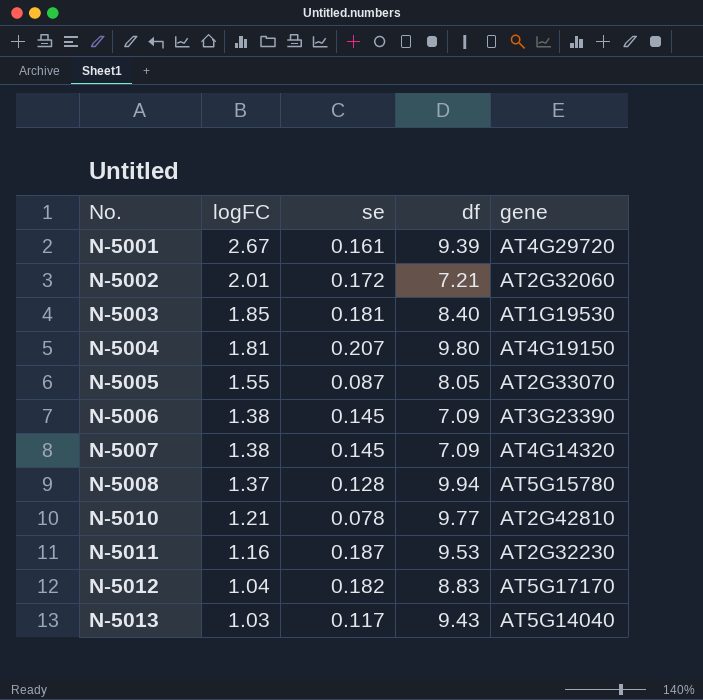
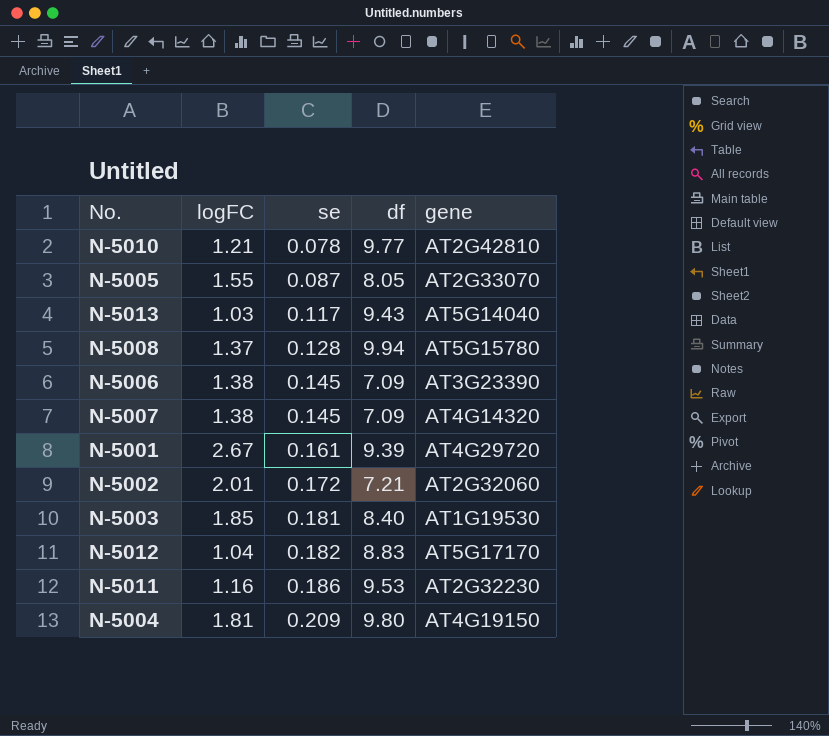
row order: No. ascending -> se ascending
N-5011 | se: 0.187 -> 0.186
N-5004 | se: 0.207 -> 0.209

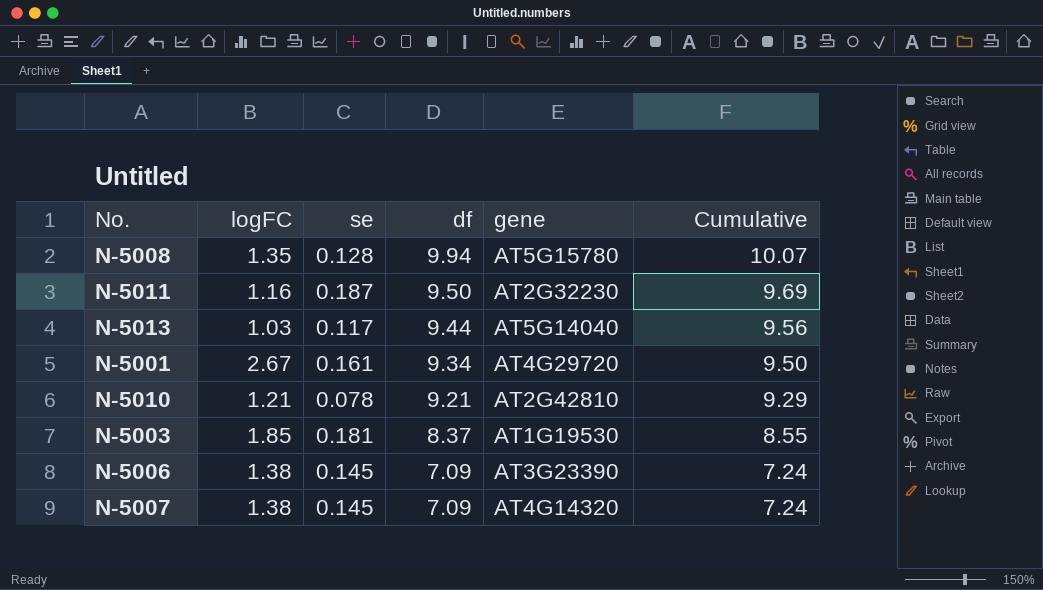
row order: se ascending -> df descending
column Cumulative | formula: none -> [se] + [df]
row N-5005: 1.55 | 0.087 | 8.05 | AT2G33070 -> none
row N-5002: 2.01 | 0.172 | 7.21 | AT2G32060 -> none
row N-5012: 1.04 | 0.182 | 8.83 | AT5G17170 -> none
row N-5004: 1.81 | 0.209 | 9.80 | AT4G19150 -> none
N-5008 | logFC: 1.37 -> 1.35
N-5011 | se: 0.186 -> 0.187
N-5011 | df: 9.53 -> 9.50
N-5013 | df: 9.43 -> 9.44
N-5001 | df: 9.39 -> 9.34
N-5010 | df: 9.77 -> 9.21
N-5003 | df: 8.40 -> 8.37

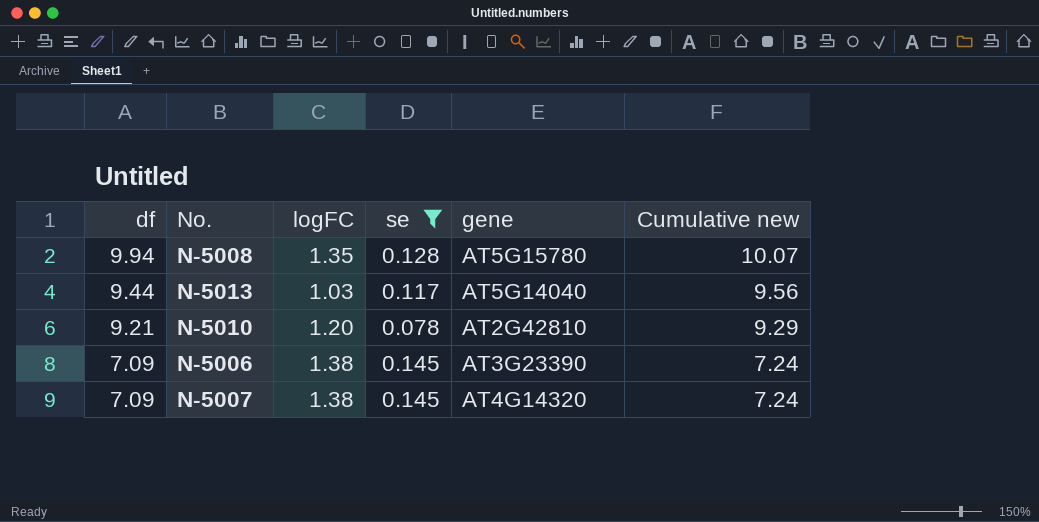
filter: none -> se <= 0.145
column df | position: 4 -> 1
column name: Cumulative -> Cumulative new
N-5010 | logFC: 1.21 -> 1.20

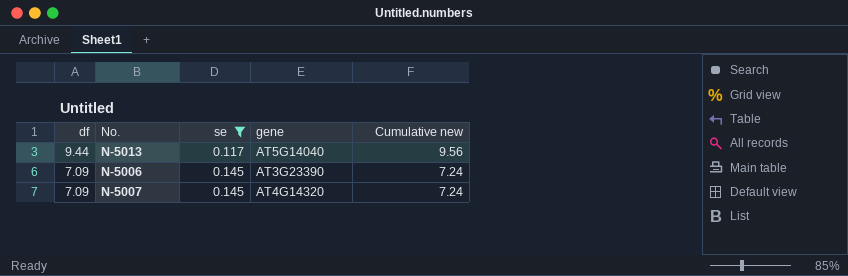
column logFC | position: 3 -> none
row N-5008: 9.94 | 1.35 | 0.128 | AT5G15780 | 10.07 -> none
row N-5010: 9.21 | 1.20 | 0.078 | AT2G42810 | 9.29 -> none

